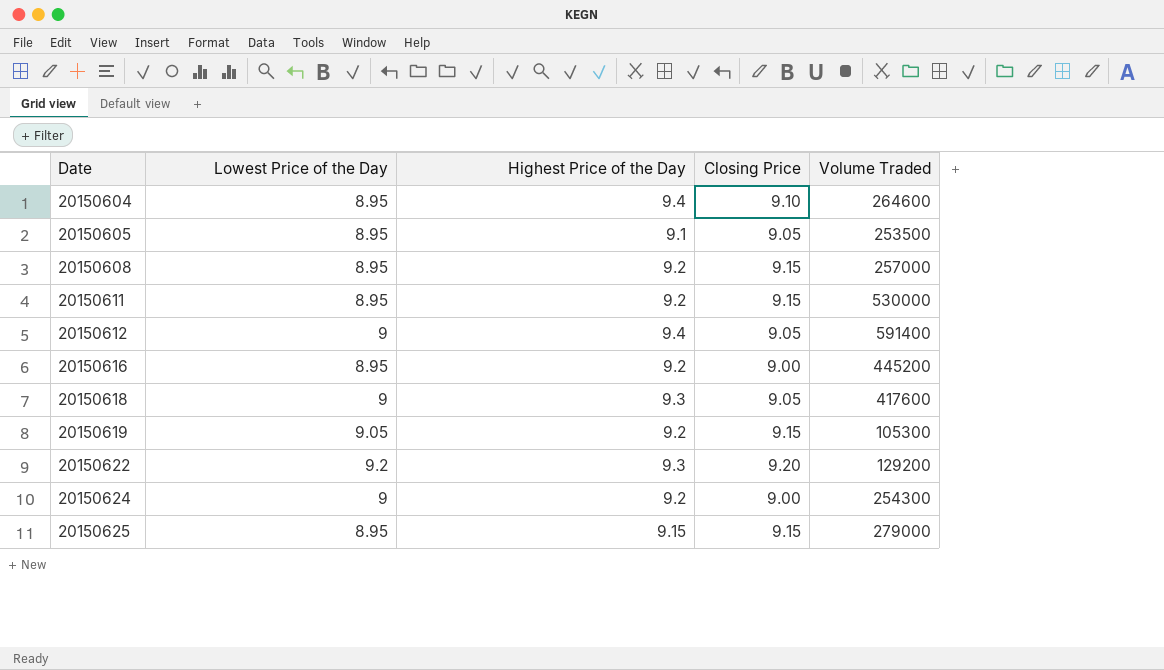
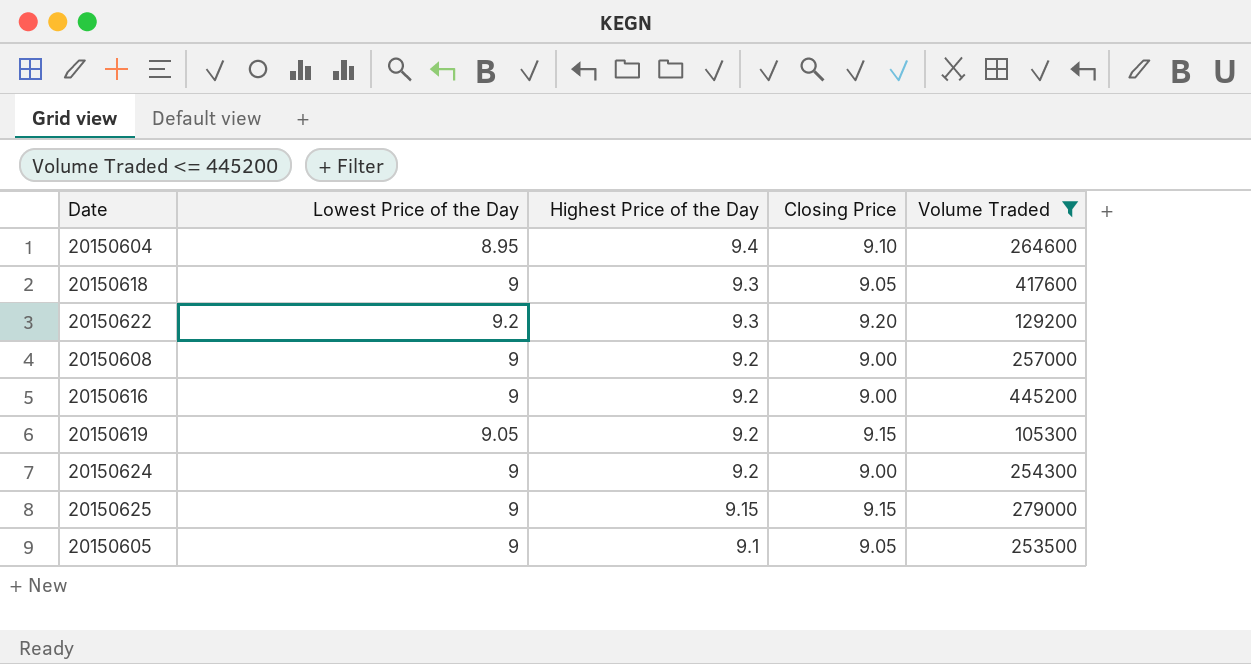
filter: none -> Volume Traded <= 445200
row order: Date ascending -> Highest Price of the Day descending
20150608 | Lowest Price of the Day: 8.95 -> 9
20150608 | Closing Price: 9.15 -> 9.00
20150616 | Lowest Price of the Day: 8.95 -> 9
20150625 | Lowest Price of the Day: 8.95 -> 9
20150605 | Lowest Price of the Day: 8.95 -> 9

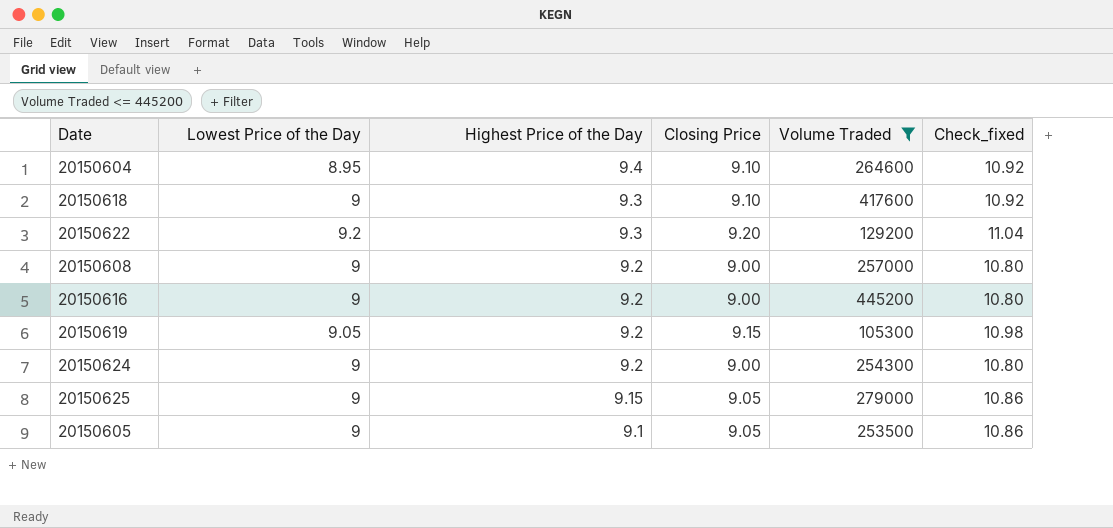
column Check_fixed | formula: none -> [Closing Price] * 1.2
20150618 | Closing Price: 9.05 -> 9.10
20150625 | Closing Price: 9.15 -> 9.05

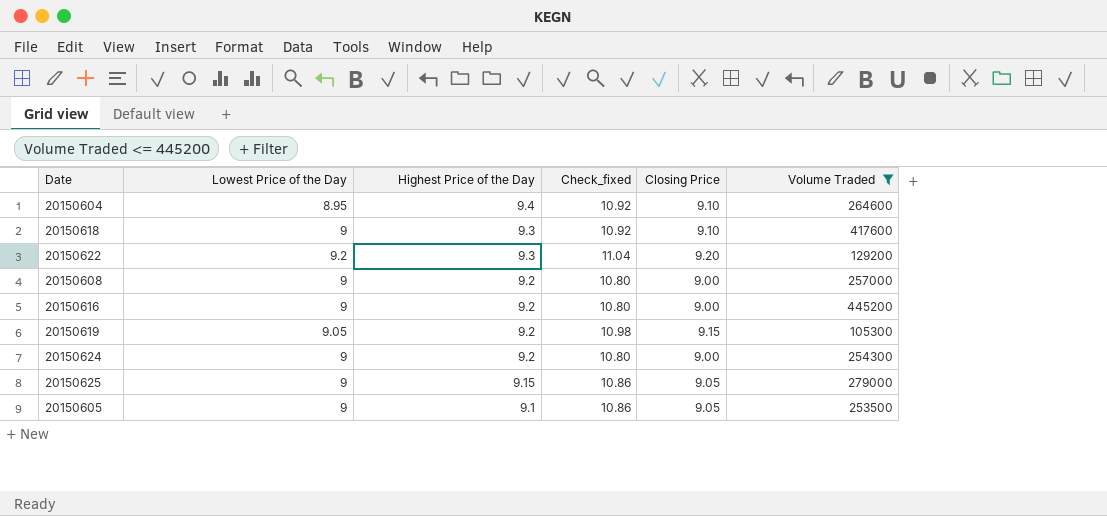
column Check_fixed | position: 6 -> 4

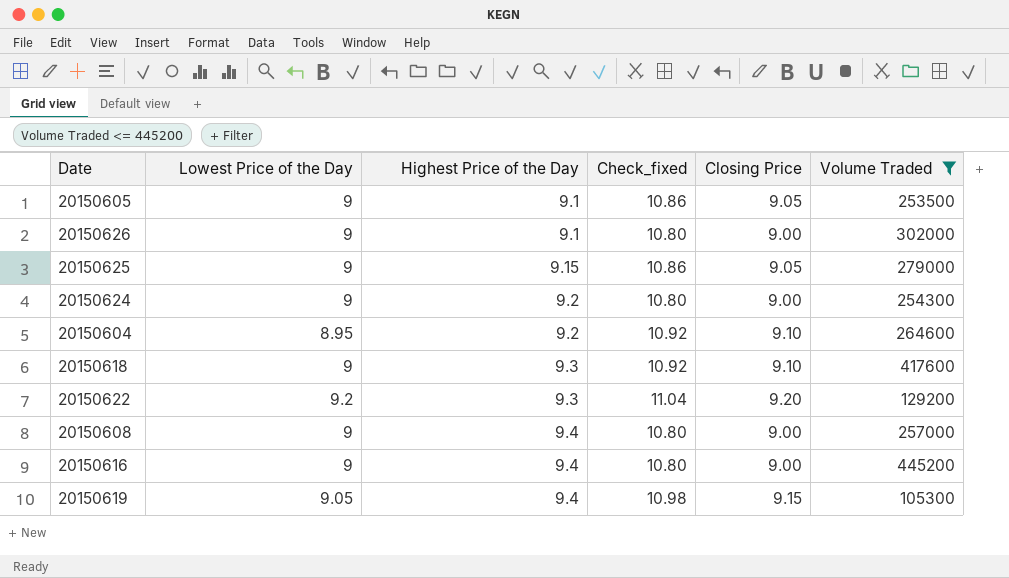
row order: Highest Price of the Day descending -> Highest Price of the Day ascending
row 20150626: none -> 9 | 9.1 | 10.80 | 9.00 | 302000
20150604 | Highest Price of the Day: 9.4 -> 9.2
20150608 | Highest Price of the Day: 9.2 -> 9.4
20150616 | Highest Price of the Day: 9.2 -> 9.4
20150619 | Highest Price of the Day: 9.2 -> 9.4

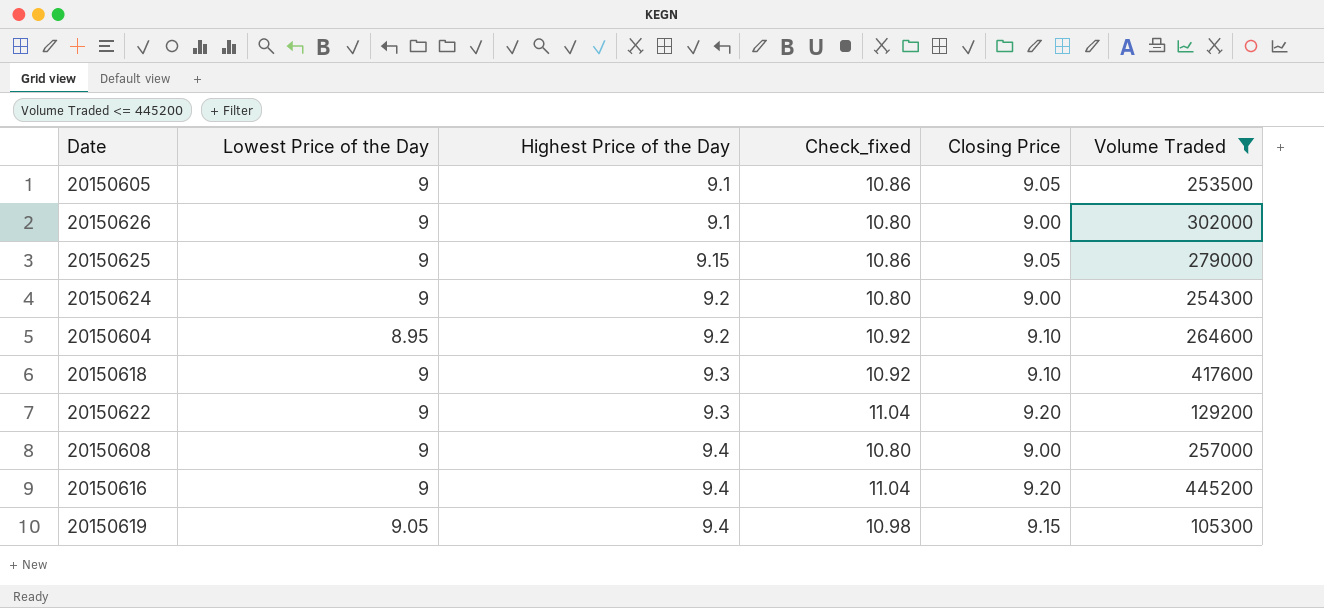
20150622 | Lowest Price of the Day: 9.2 -> 9
20150616 | Check_fixed: 10.80 -> 11.04
20150616 | Closing Price: 9.00 -> 9.20

